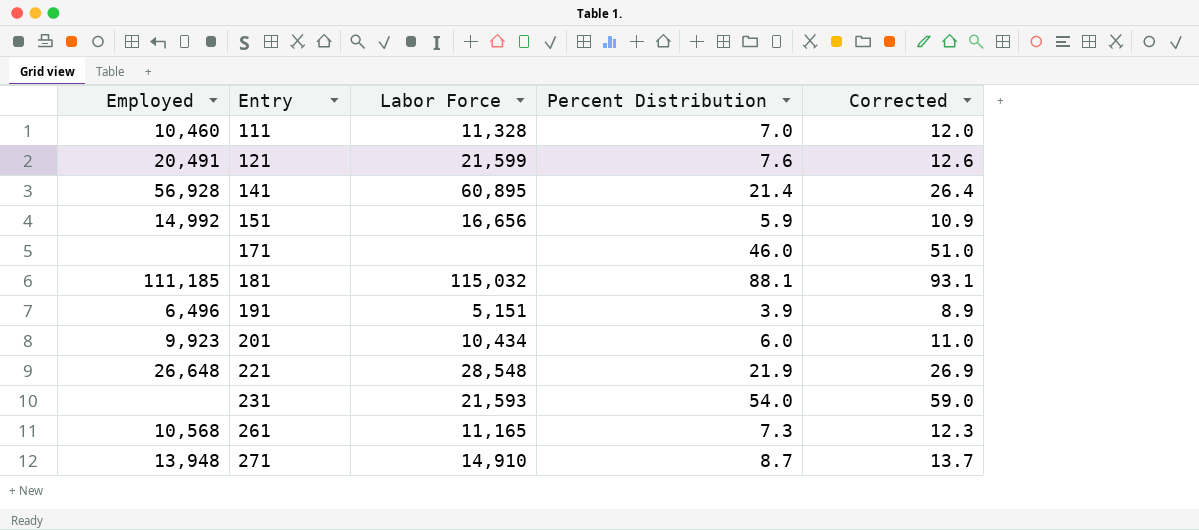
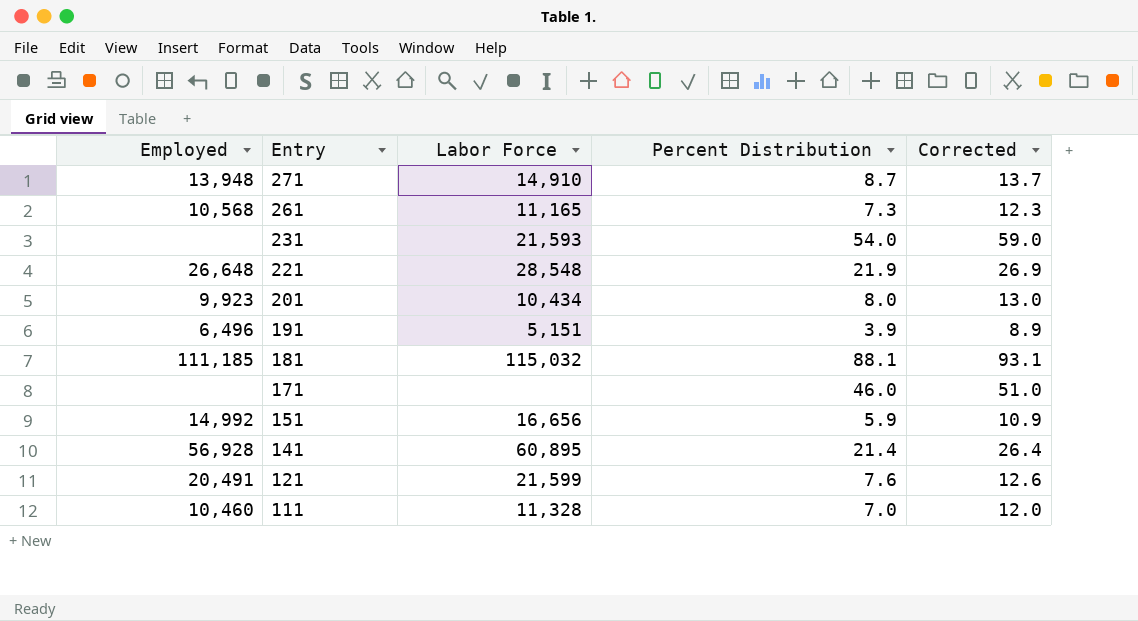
row order: Entry ascending -> Entry descending
201 | Percent Distribution: 6.0 -> 8.0
201 | Corrected: 11.0 -> 13.0

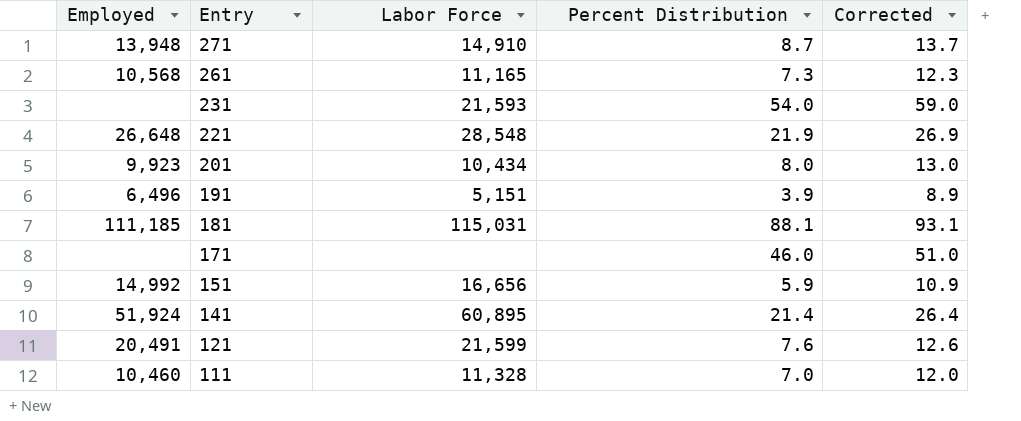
181 | Labor Force: 115,032 -> 115,031
141 | Employed: 56,928 -> 51,924

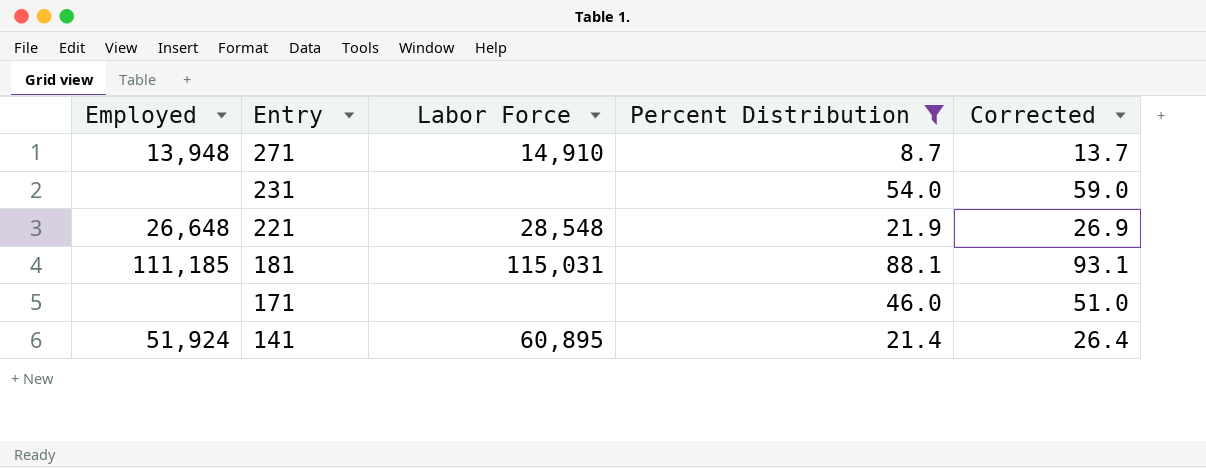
filter: none -> Percent Distribution >= 8.7
231 | Labor Force: 21,593 -> none

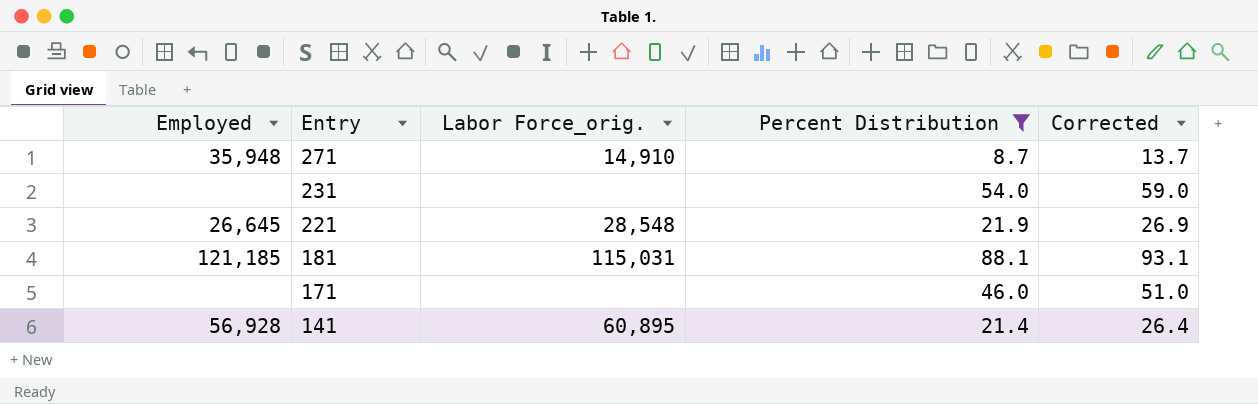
column name: Labor Force -> Labor Force_orig.
271 | Employed: 13,948 -> 35,948
221 | Employed: 26,648 -> 26,645
181 | Employed: 111,185 -> 121,185
141 | Employed: 51,924 -> 56,928

